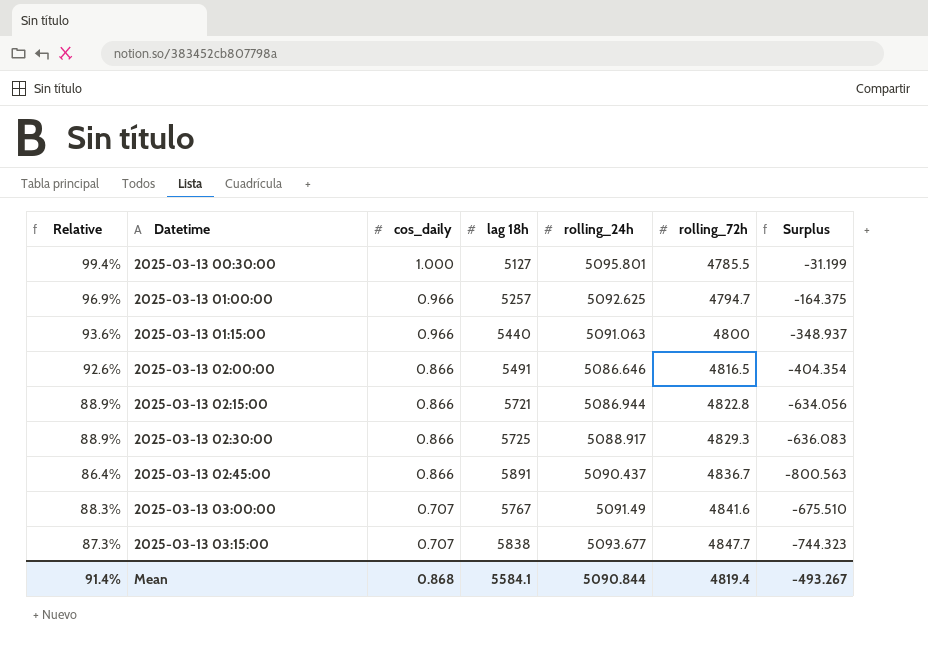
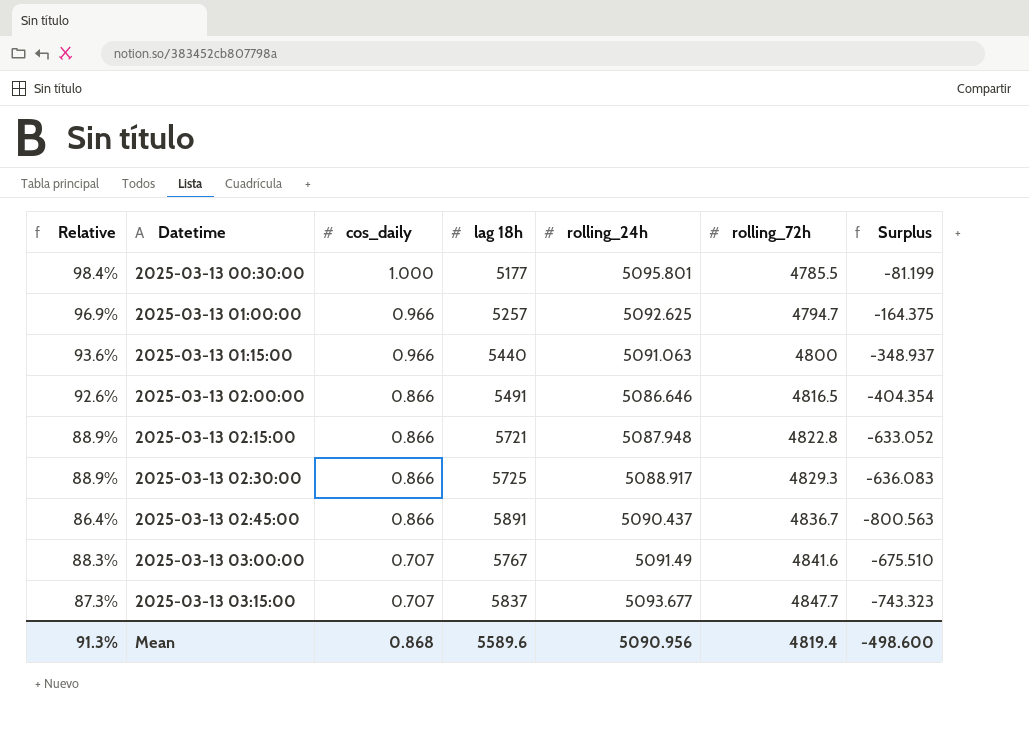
2025-03-13 00:30:00 | Relative: 99.4% -> 98.4%
2025-03-13 00:30:00 | lag 18h: 5127 -> 5177
2025-03-13 00:30:00 | Surplus: -31.199 -> -81.199
2025-03-13 02:15:00 | rolling_24h: 5086.944 -> 5087.948
2025-03-13 02:15:00 | Surplus: -634.056 -> -633.052
2025-03-13 03:15:00 | lag 18h: 5838 -> 5837
2025-03-13 03:15:00 | Surplus: -744.323 -> -743.323
Mean | Relative: 91.4% -> 91.3%
Mean | lag 18h: 5584.1 -> 5589.6
Mean | rolling_24h: 5090.844 -> 5090.956
Mean | Surplus: -493.267 -> -498.600

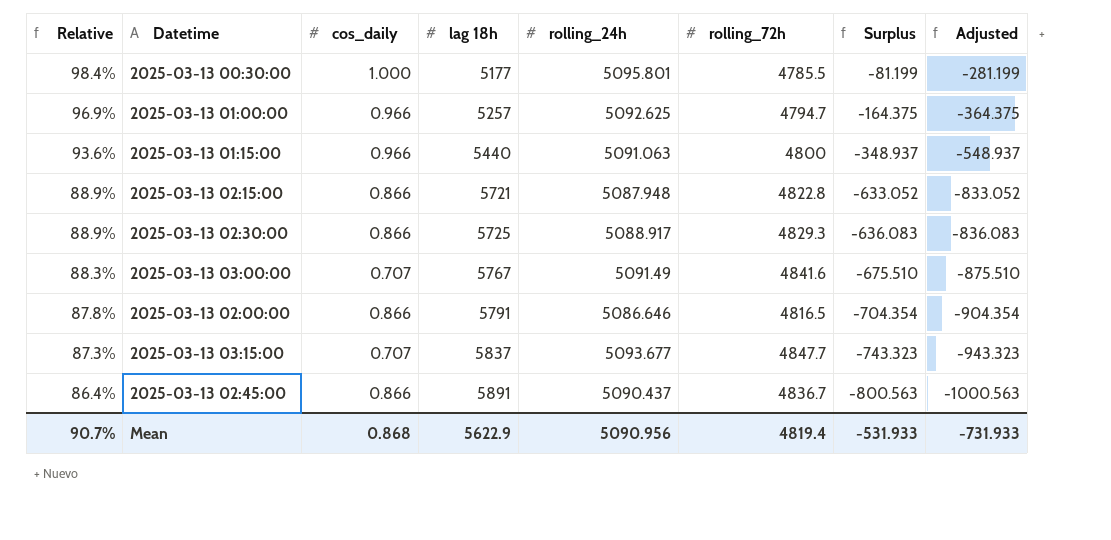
row order: Datetime ascending -> Relative descending
column Adjusted | formula: none -> [Surplus] - 200
2025-03-13 02:00:00 | Relative: 92.6% -> 87.8%
2025-03-13 02:00:00 | lag 18h: 5491 -> 5791
2025-03-13 02:00:00 | Surplus: -404.354 -> -704.354
Mean | Relative: 91.3% -> 90.7%
Mean | lag 18h: 5589.6 -> 5622.9
Mean | Surplus: -498.600 -> -531.933

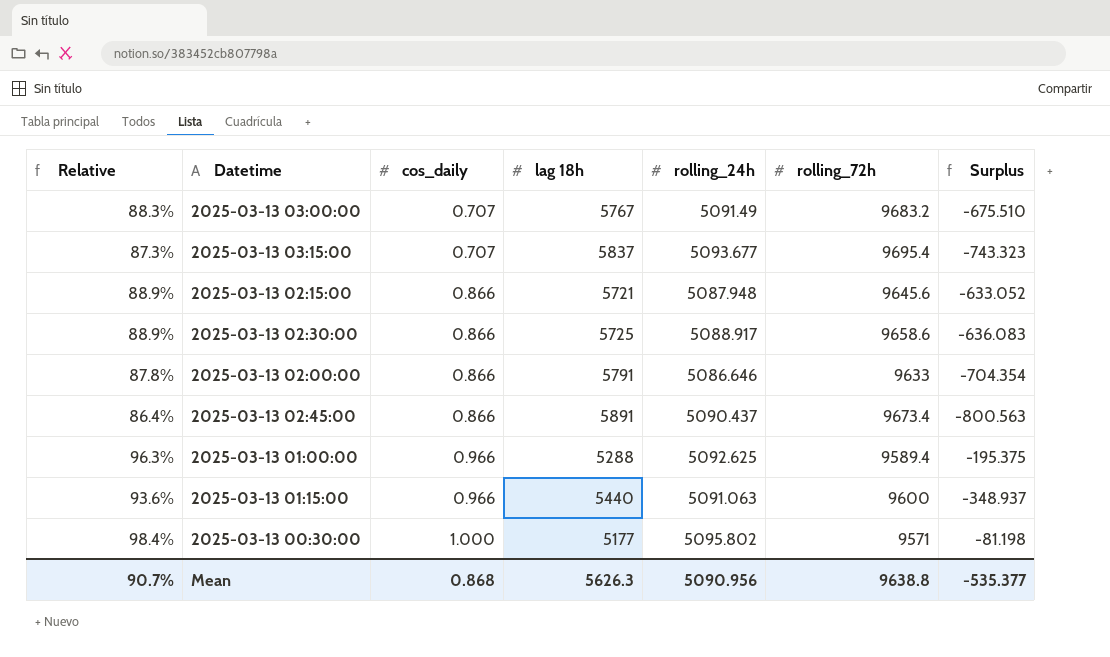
row order: Relative descending -> cos_daily ascending
column Adjusted | formula: [Surplus] - 200 -> none
2025-03-13 03:00:00 | rolling_72h: 4841.6 -> 9683.2
2025-03-13 03:15:00 | rolling_72h: 4847.7 -> 9695.4
2025-03-13 02:15:00 | rolling_72h: 4822.8 -> 9645.6
2025-03-13 02:30:00 | rolling_72h: 4829.3 -> 9658.6
2025-03-13 02:00:00 | rolling_72h: 4816.5 -> 9633
2025-03-13 02:45:00 | rolling_72h: 4836.7 -> 9673.4
2025-03-13 01:00:00 | Relative: 96.9% -> 96.3%
2025-03-13 01:00:00 | lag 18h: 5257 -> 5288
2025-03-13 01:00:00 | rolling_72h: 4794.7 -> 9589.4
2025-03-13 01:00:00 | Surplus: -164.375 -> -195.375
2025-03-13 01:15:00 | rolling_72h: 4800 -> 9600
2025-03-13 00:30:00 | rolling_24h: 5095.801 -> 5095.802
2025-03-13 00:30:00 | rolling_72h: 4785.5 -> 9571
2025-03-13 00:30:00 | Surplus: -81.199 -> -81.198
Mean | lag 18h: 5622.9 -> 5626.3
Mean | rolling_72h: 4819.4 -> 9638.8
Mean | Surplus: -531.933 -> -535.377

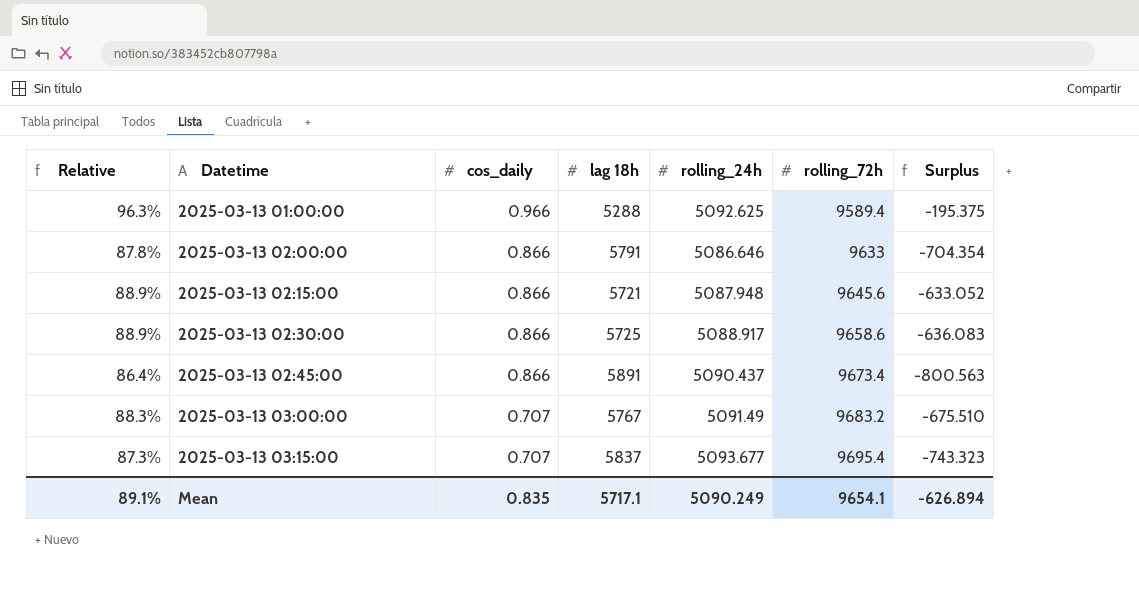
row order: cos_daily ascending -> Datetime ascending
row 2025-03-13 01:15:00: 93.6% | 0.966 | 5440 | 5091.063 | 9600 | -348.937 -> none
row 2025-03-13 00:30:00: 98.4% | 1.000 | 5177 | 5095.802 | 9571 | -81.198 -> none
Mean | Relative: 90.7% -> 89.1%
Mean | cos_daily: 0.868 -> 0.835
Mean | lag 18h: 5626.3 -> 5717.1
Mean | rolling_24h: 5090.956 -> 5090.249
Mean | rolling_72h: 9638.8 -> 9654.1
Mean | Surplus: -535.377 -> -626.894

